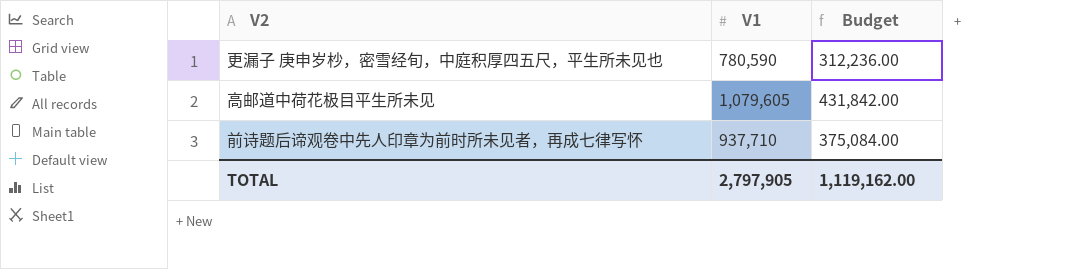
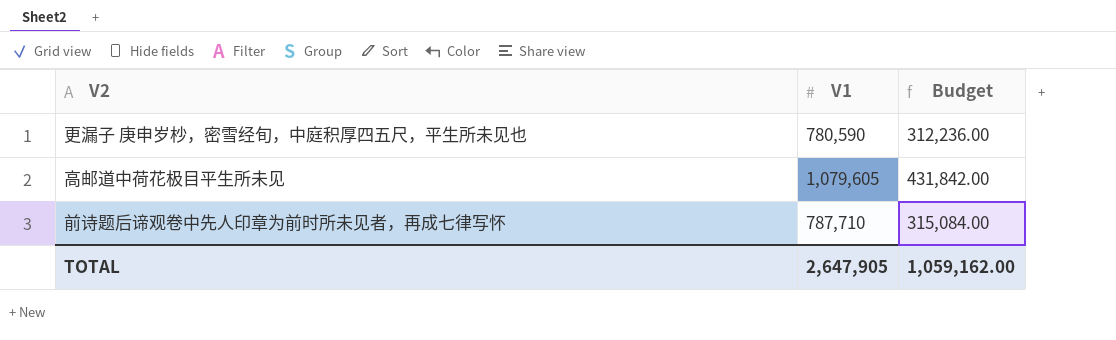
前诗题后谛观卷中先人印章为前时所未见者，再成七律写怀 | V1: 937,710 -> 787,710
前诗题后谛观卷中先人印章为前时所未见者，再成七律写怀 | Budget: 375,084.00 -> 315,084.00
TOTAL | V1: 2,797,905 -> 2,647,905
TOTAL | Budget: 1,119,162.00 -> 1,059,162.00

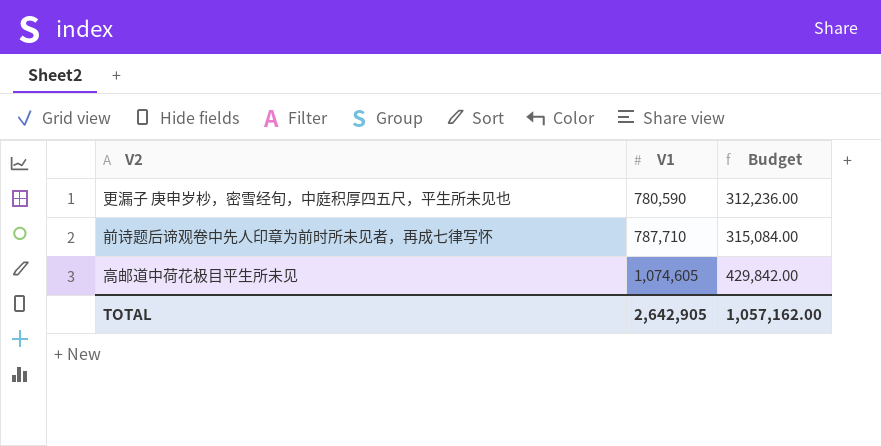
row order: none -> V1 ascending
高邮道中荷花极目平生所未见 | V1: 1,079,605 -> 1,074,605
高邮道中荷花极目平生所未见 | Budget: 431,842.00 -> 429,842.00
TOTAL | V1: 2,647,905 -> 2,642,905
TOTAL | Budget: 1,059,162.00 -> 1,057,162.00

